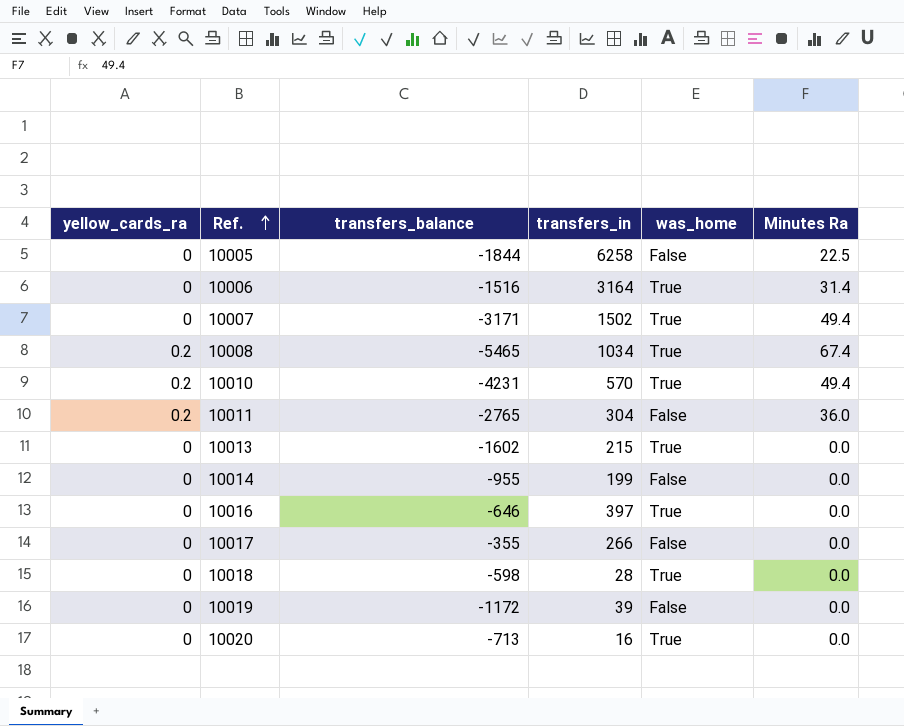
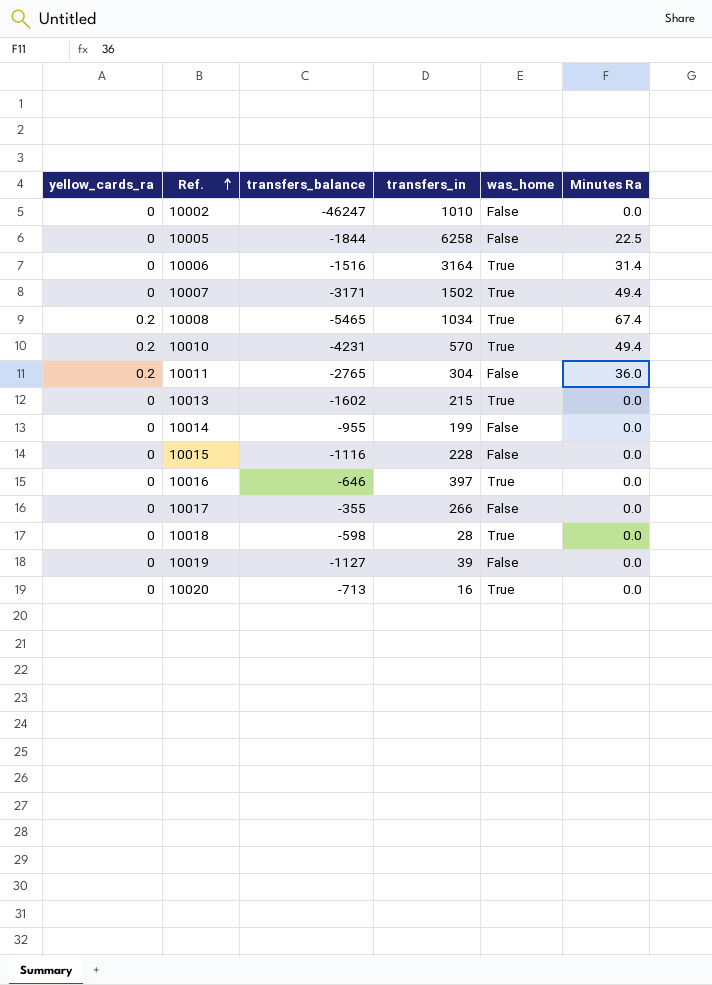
row 10002: none -> 0 | -46247 | 1010 | False | 0.0
row 10015: none -> 0 | -1116 | 228 | False | 0.0
10019 | transfers_balance: -1172 -> -1127

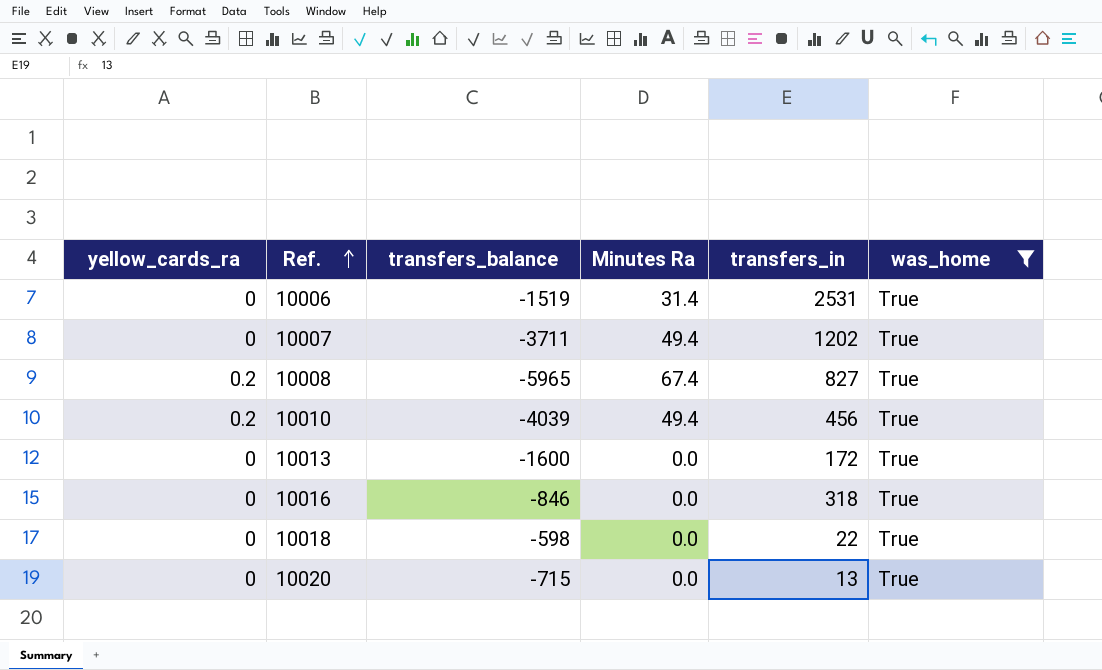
filter: none -> was_home = True
column Minutes Ra | position: 6 -> 4
10006 | transfers_balance: -1516 -> -1519
10006 | transfers_in: 3164 -> 2531
10007 | transfers_balance: -3171 -> -3711
10007 | transfers_in: 1502 -> 1202
10008 | transfers_balance: -5465 -> -5965
10008 | transfers_in: 1034 -> 827
10010 | transfers_balance: -4231 -> -4039
10010 | transfers_in: 570 -> 456
10013 | transfers_balance: -1602 -> -1600
10013 | transfers_in: 215 -> 172
10016 | transfers_balance: -646 -> -846
10016 | transfers_in: 397 -> 318
10018 | transfers_in: 28 -> 22
10020 | transfers_balance: -713 -> -715
10020 | transfers_in: 16 -> 13

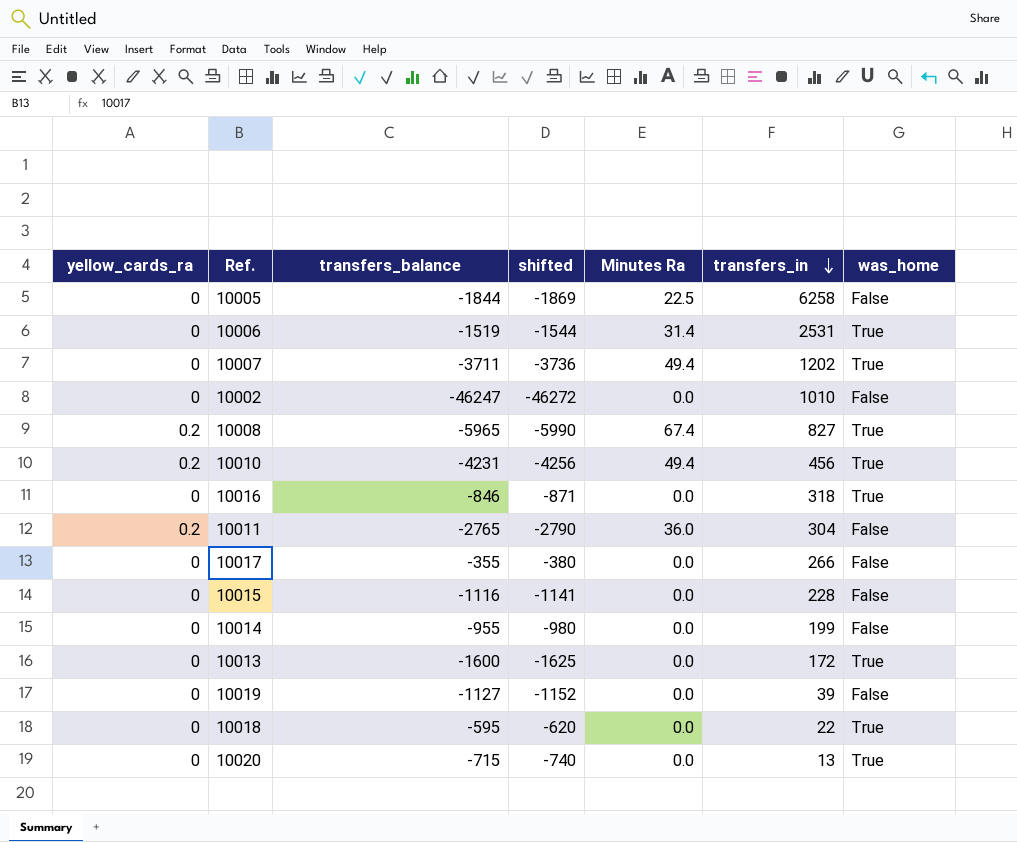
filter: was_home = True -> none
row order: Ref. ascending -> transfers_in descending
column shifted | formula: none -> [transfers_balance] - 25
10010 | transfers_balance: -4039 -> -4231
10018 | transfers_balance: -598 -> -595

